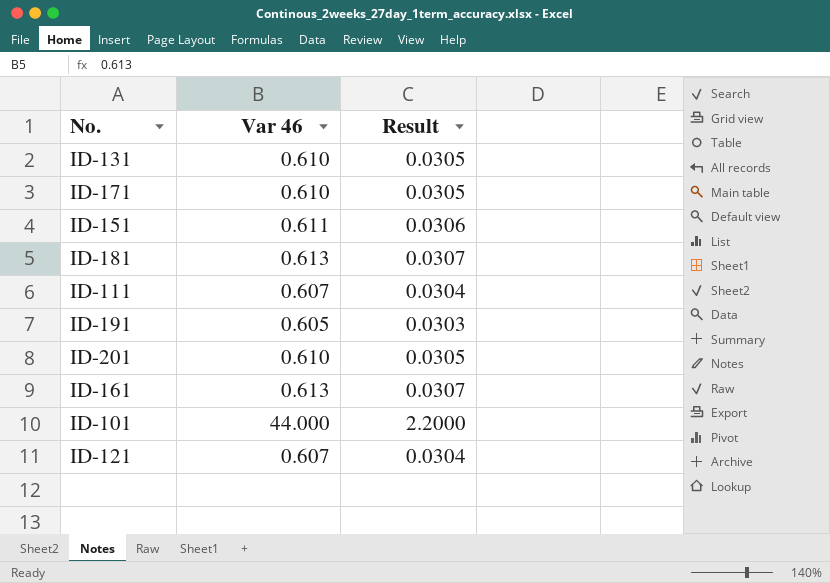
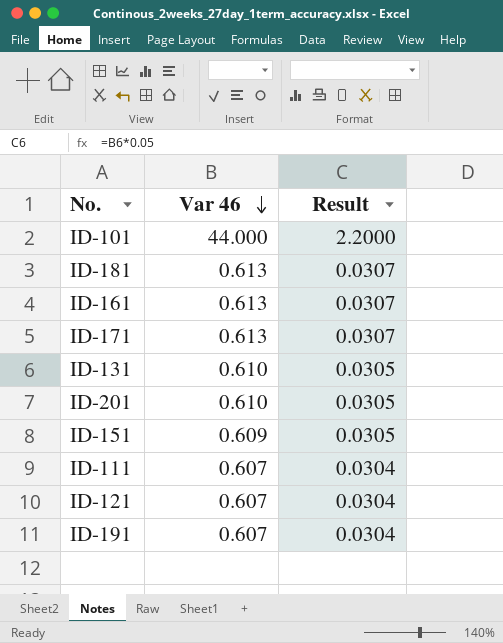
row order: none -> Var 46 descending
ID-171 | Var 46: 0.610 -> 0.613
ID-171 | Result: 0.0305 -> 0.0307
ID-151 | Var 46: 0.611 -> 0.609
ID-151 | Result: 0.0306 -> 0.0305
ID-191 | Var 46: 0.605 -> 0.607
ID-191 | Result: 0.0303 -> 0.0304

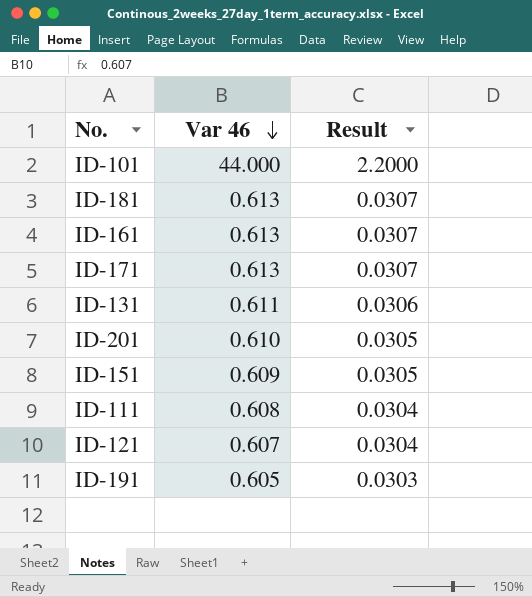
ID-131 | Var 46: 0.610 -> 0.611
ID-131 | Result: 0.0305 -> 0.0306
ID-111 | Var 46: 0.607 -> 0.608
ID-191 | Var 46: 0.607 -> 0.605
ID-191 | Result: 0.0304 -> 0.0303

